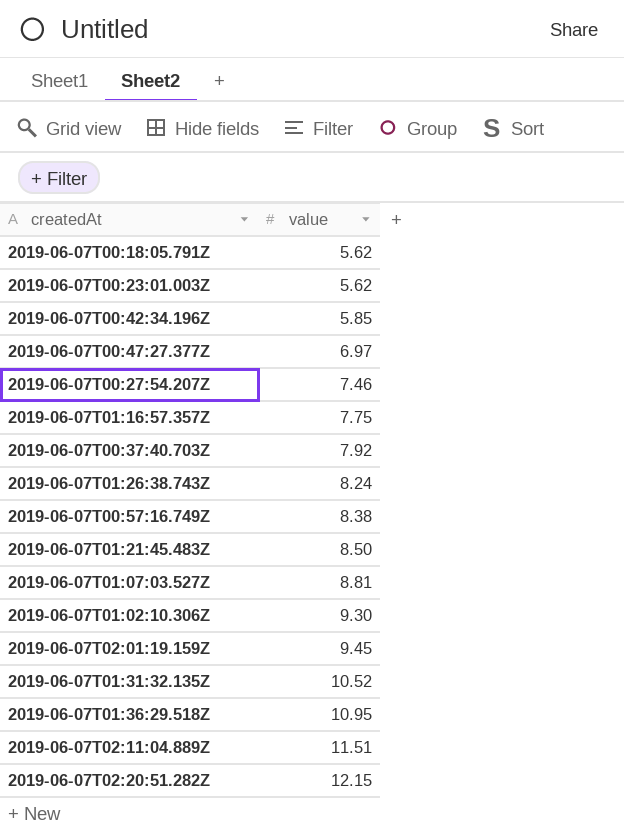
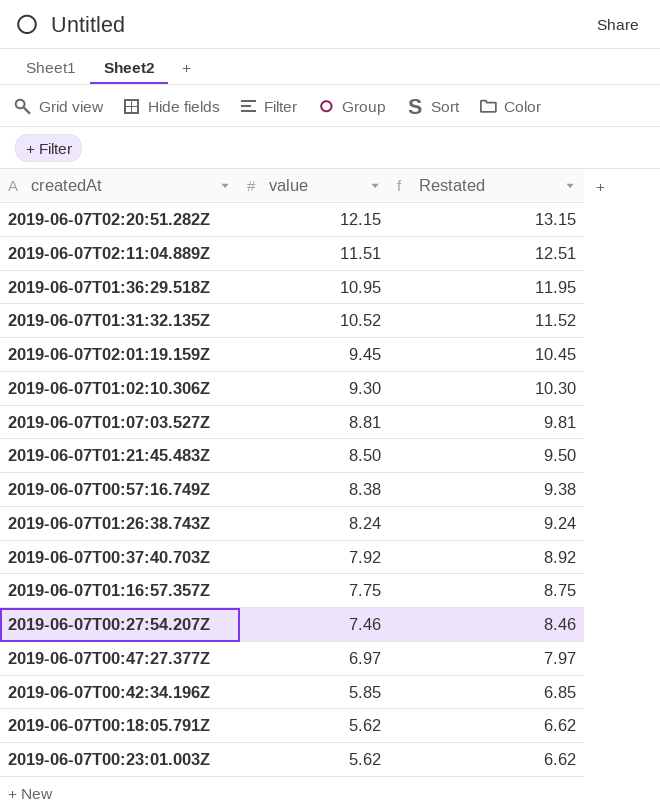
row order: value ascending -> value descending
column Restated | formula: none -> [value] + 1

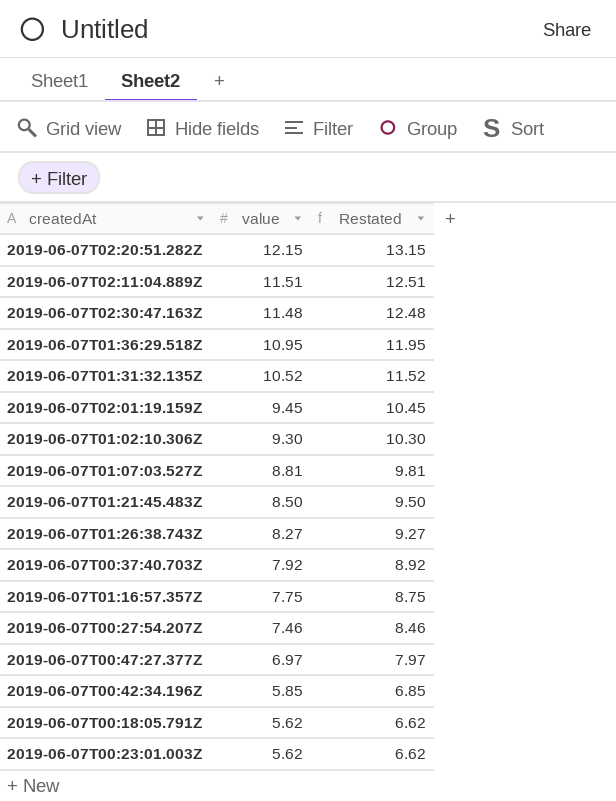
row 2019-06-07T00:57:16.749Z: 8.38 | 9.38 -> none
row 2019-06-07T02:30:47.163Z: none -> 11.48 | 12.48
2019-06-07T01:26:38.743Z | value: 8.24 -> 8.27
2019-06-07T01:26:38.743Z | Restated: 9.24 -> 9.27

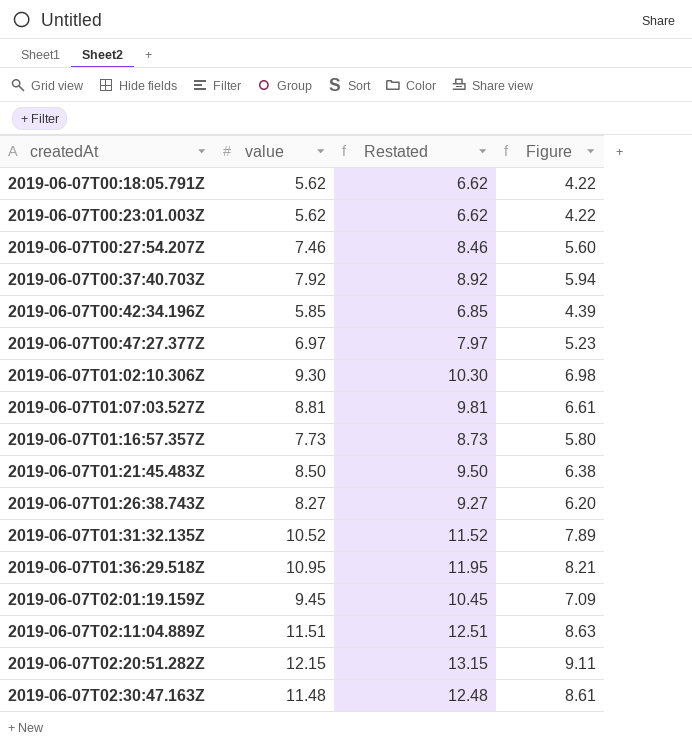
row order: value descending -> createdAt ascending
column Figure | formula: none -> [value] * 0.75
2019-06-07T01:16:57.357Z | value: 7.75 -> 7.73
2019-06-07T01:16:57.357Z | Restated: 8.75 -> 8.73

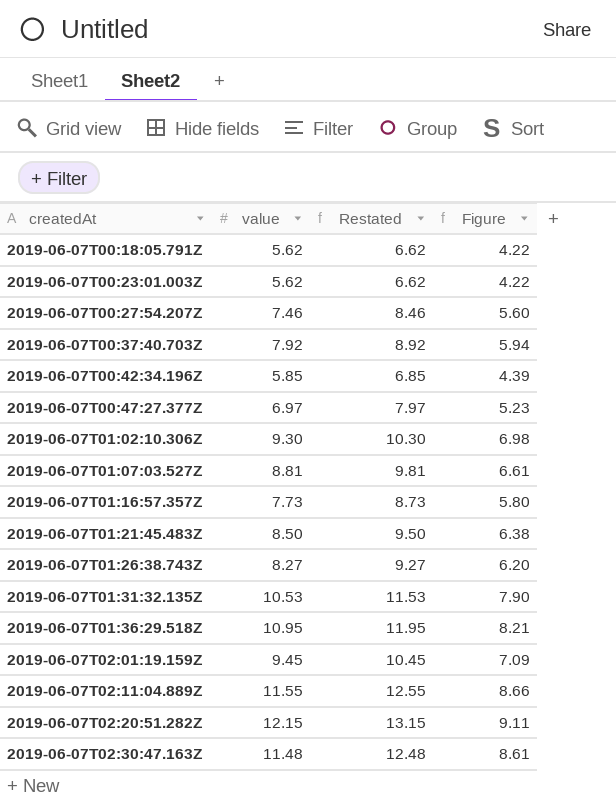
2019-06-07T01:31:32.135Z | value: 10.52 -> 10.53
2019-06-07T01:31:32.135Z | Restated: 11.52 -> 11.53
2019-06-07T01:31:32.135Z | Figure: 7.89 -> 7.90
2019-06-07T02:11:04.889Z | value: 11.51 -> 11.55
2019-06-07T02:11:04.889Z | Restated: 12.51 -> 12.55
2019-06-07T02:11:04.889Z | Figure: 8.63 -> 8.66

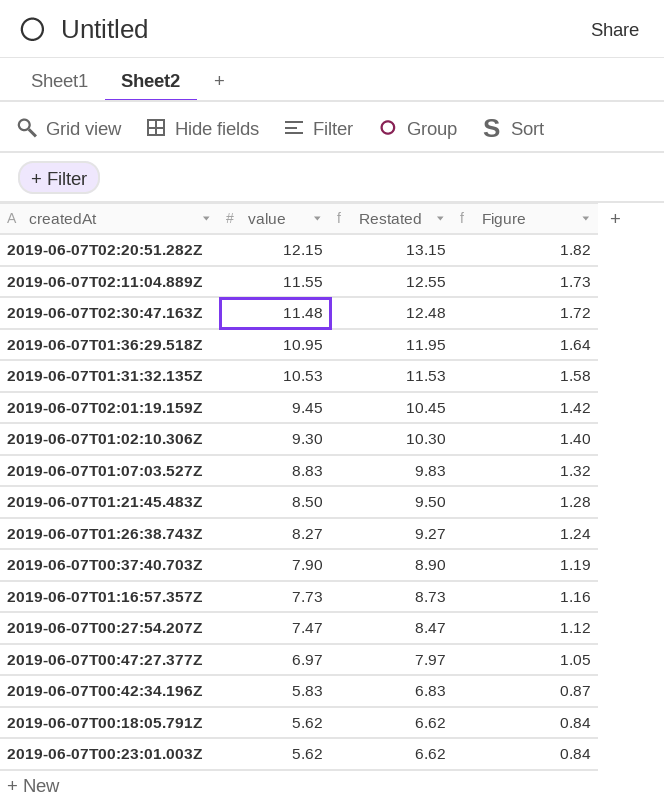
row order: createdAt ascending -> value descending
column Figure | formula: [value] * 0.75 -> [value] * 0.15
2019-06-07T01:07:03.527Z | value: 8.81 -> 8.83
2019-06-07T01:07:03.527Z | Restated: 9.81 -> 9.83
2019-06-07T00:37:40.703Z | value: 7.92 -> 7.90
2019-06-07T00:37:40.703Z | Restated: 8.92 -> 8.90
2019-06-07T00:27:54.207Z | value: 7.46 -> 7.47
2019-06-07T00:27:54.207Z | Restated: 8.46 -> 8.47
2019-06-07T00:42:34.196Z | value: 5.85 -> 5.83
2019-06-07T00:42:34.196Z | Restated: 6.85 -> 6.83

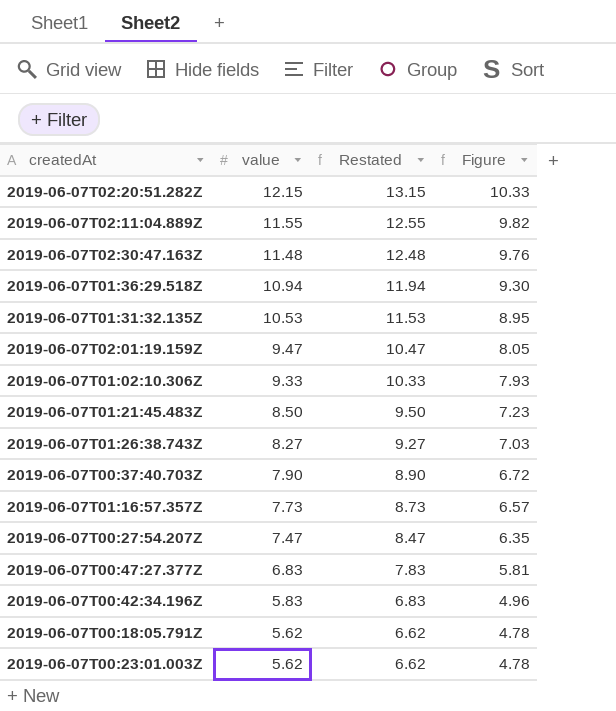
column Figure | formula: [value] * 0.15 -> [value] * 0.85
row 2019-06-07T01:07:03.527Z: 8.83 | 9.83 | 1.32 -> none
2019-06-07T01:36:29.518Z | value: 10.95 -> 10.94
2019-06-07T01:36:29.518Z | Restated: 11.95 -> 11.94
2019-06-07T02:01:19.159Z | value: 9.45 -> 9.47
2019-06-07T02:01:19.159Z | Restated: 10.45 -> 10.47
2019-06-07T01:02:10.306Z | value: 9.30 -> 9.33
2019-06-07T01:02:10.306Z | Restated: 10.30 -> 10.33
2019-06-07T00:47:27.377Z | value: 6.97 -> 6.83
2019-06-07T00:47:27.377Z | Restated: 7.97 -> 7.83

